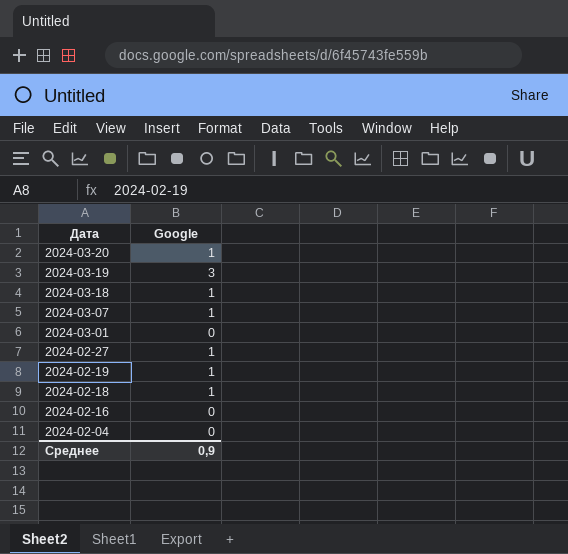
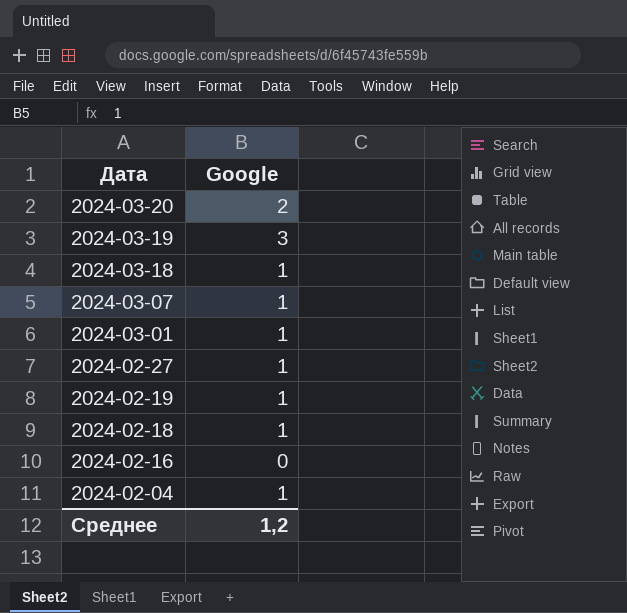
2024-03-20 | Google: 1 -> 2
2024-03-01 | Google: 0 -> 1
2024-02-04 | Google: 0 -> 1
Среднее | Google: 0,9 -> 1,2

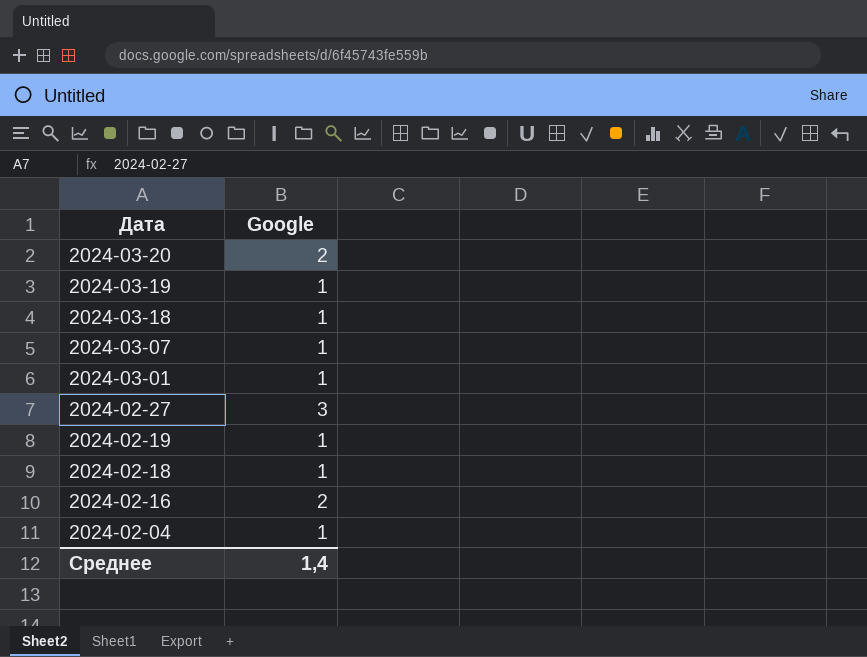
2024-03-19 | Google: 3 -> 1
2024-02-27 | Google: 1 -> 3
2024-02-16 | Google: 0 -> 2
Среднее | Google: 1,2 -> 1,4

